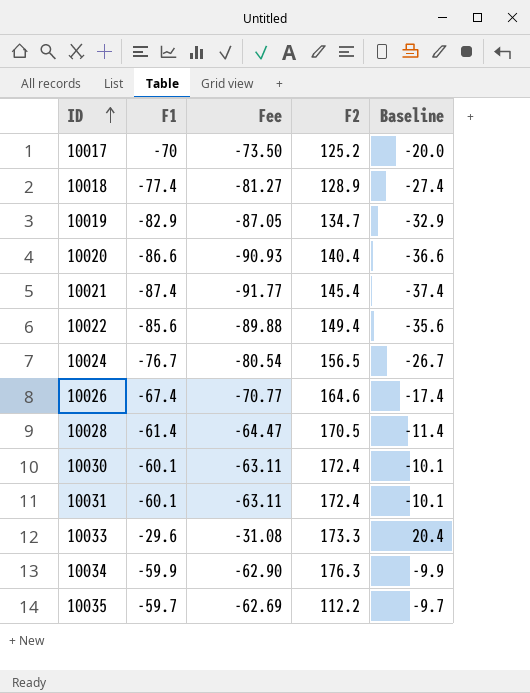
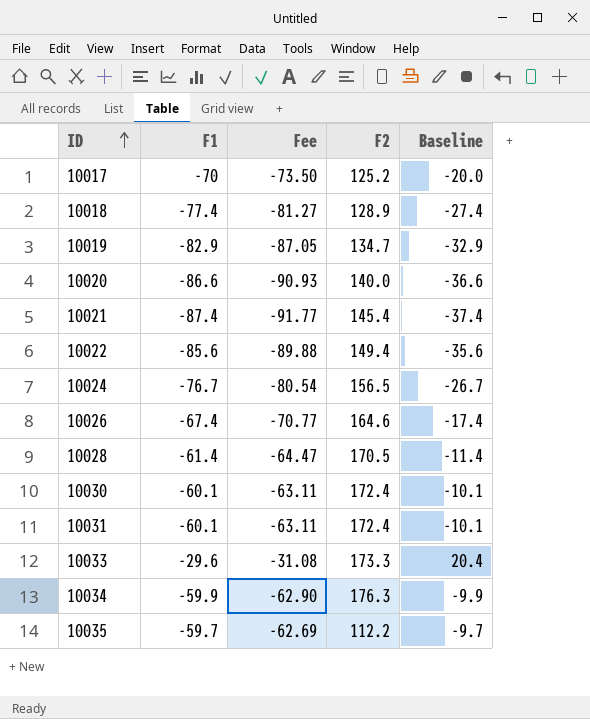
10020 | F2: 140.4 -> 140.0

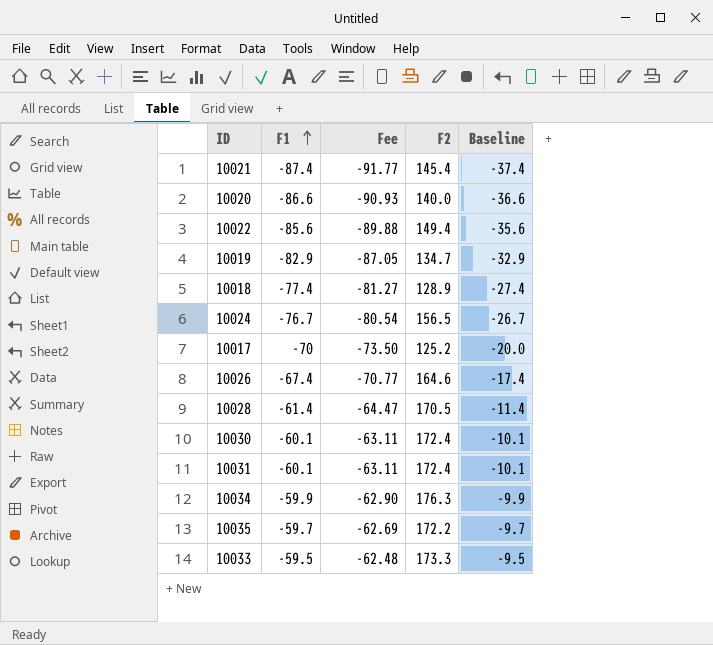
row order: ID ascending -> F1 ascending
10035 | F2: 112.2 -> 172.2
10033 | F1: -29.6 -> -59.5
10033 | Fee: -31.08 -> -62.48
10033 | Baseline: 20.4 -> -9.5

